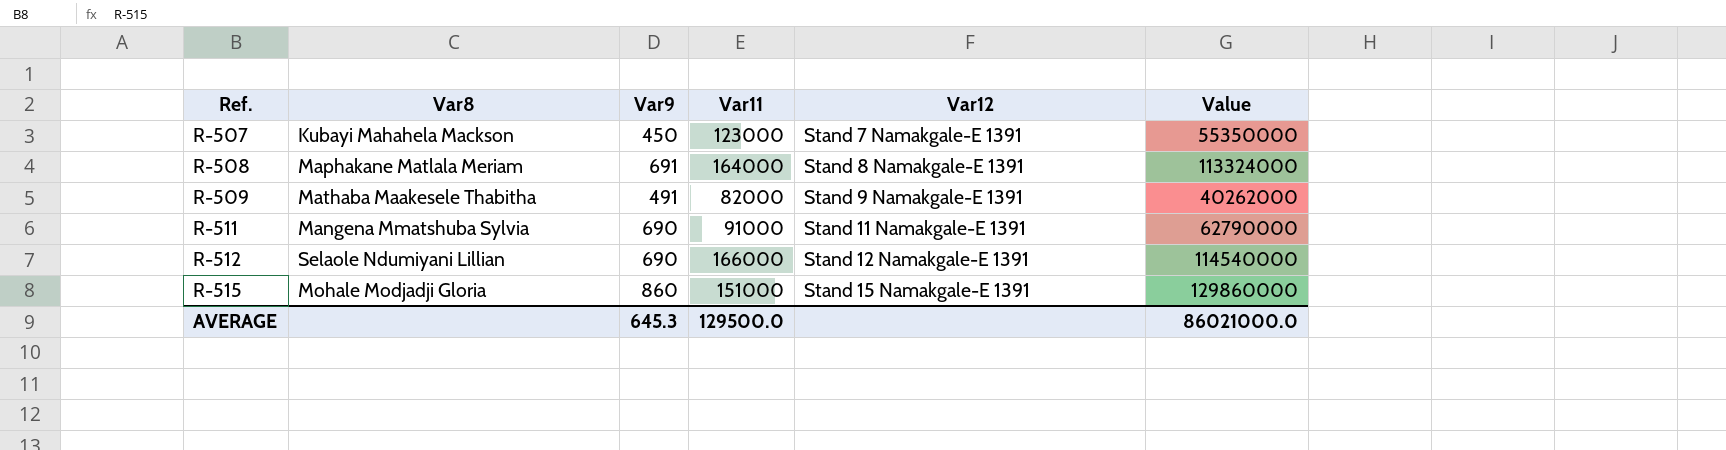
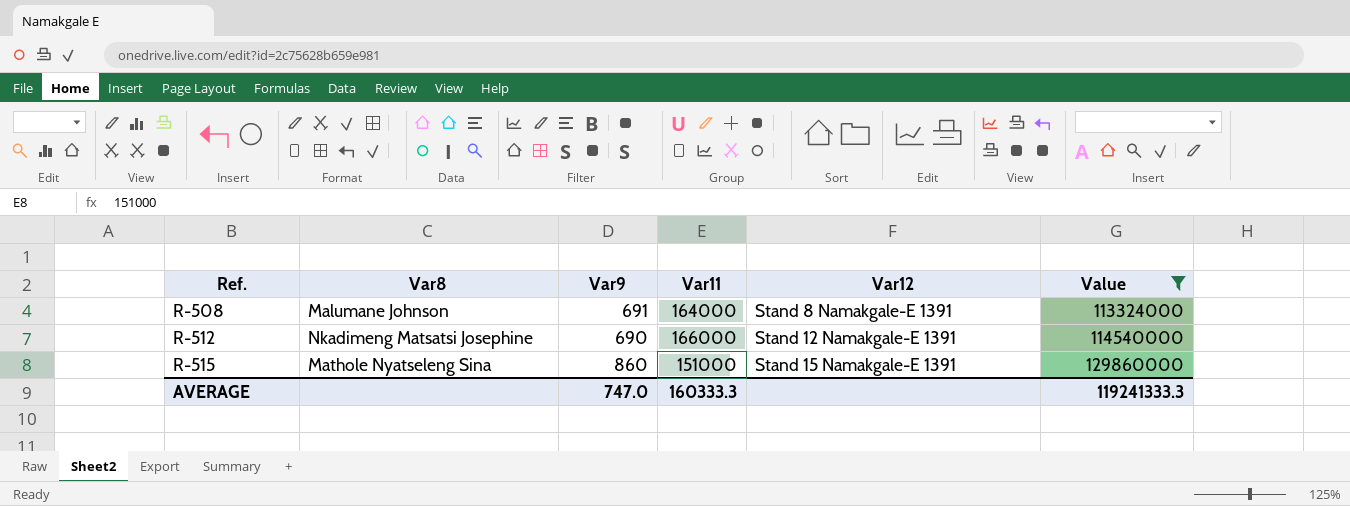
filter: none -> Value >= 113324000
R-508 | Var8: Maphakane Matlala Meriam -> Malumane Johnson
R-512 | Var8: Selaole Ndumiyani Lillian -> Nkadimeng Matsatsi Josephine
R-515 | Var8: Mohale Modjadji Gloria -> Mathole Nyatseleng Sina
AVERAGE | Var9: 645.3 -> 747.0
AVERAGE | Var11: 129500.0 -> 160333.3
AVERAGE | Value: 86021000.0 -> 119241333.3

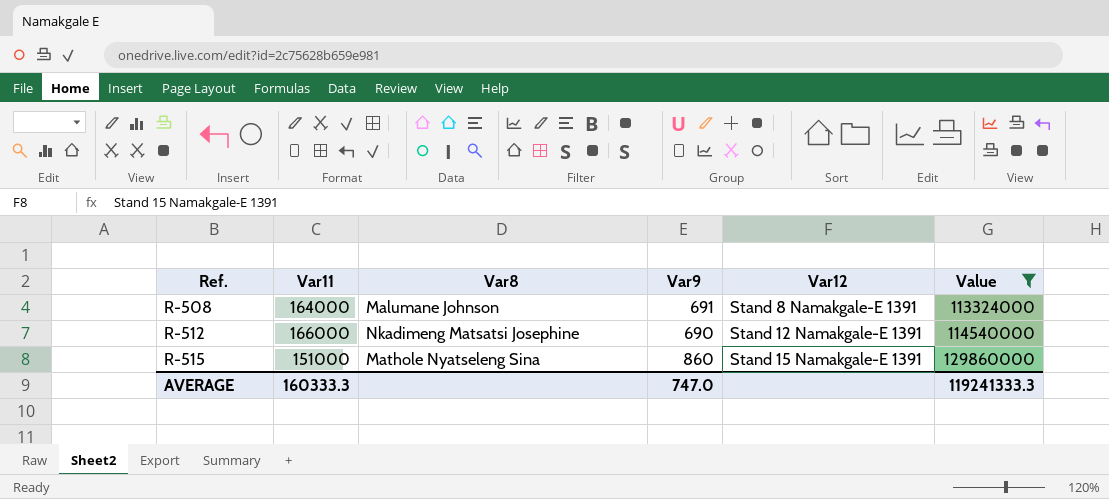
column Var11 | position: 4 -> 2

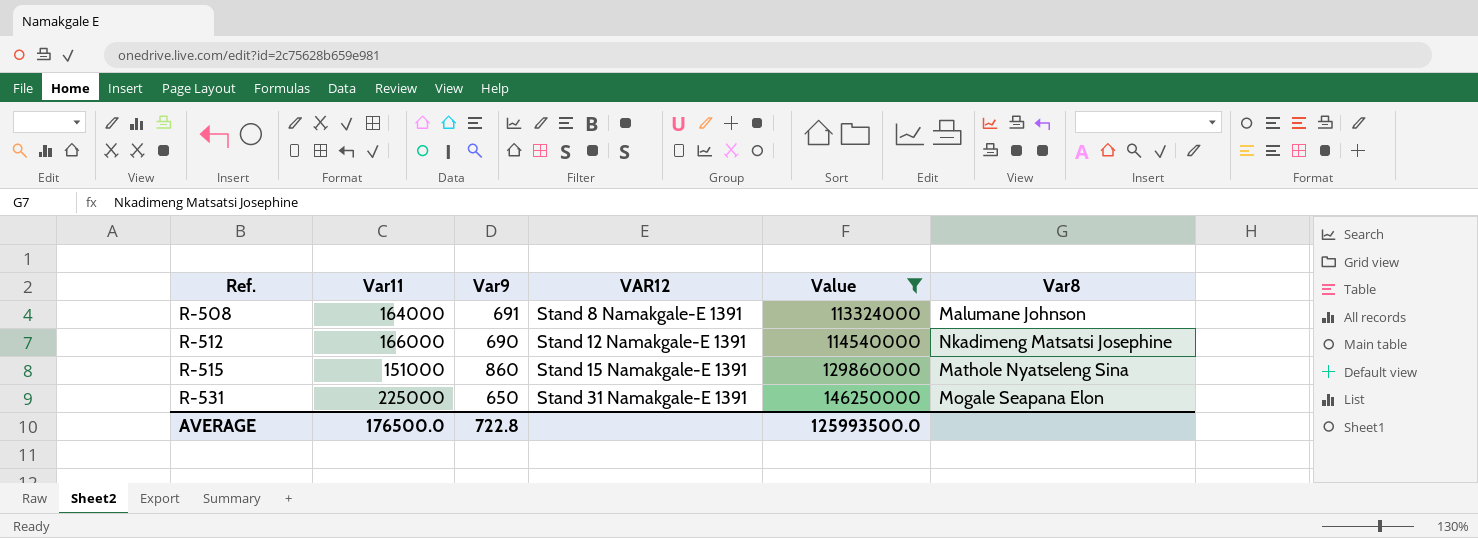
column name: Var12 -> VAR12
column Var8 | position: 3 -> 6
row R-531: none -> 225000 | 650 | Stand 31 Namakgale-E 1391 | 146250000 | Mogale Seapana Elon
AVERAGE | Var11: 160333.3 -> 176500.0
AVERAGE | Var9: 747.0 -> 722.8
AVERAGE | Value: 119241333.3 -> 125993500.0

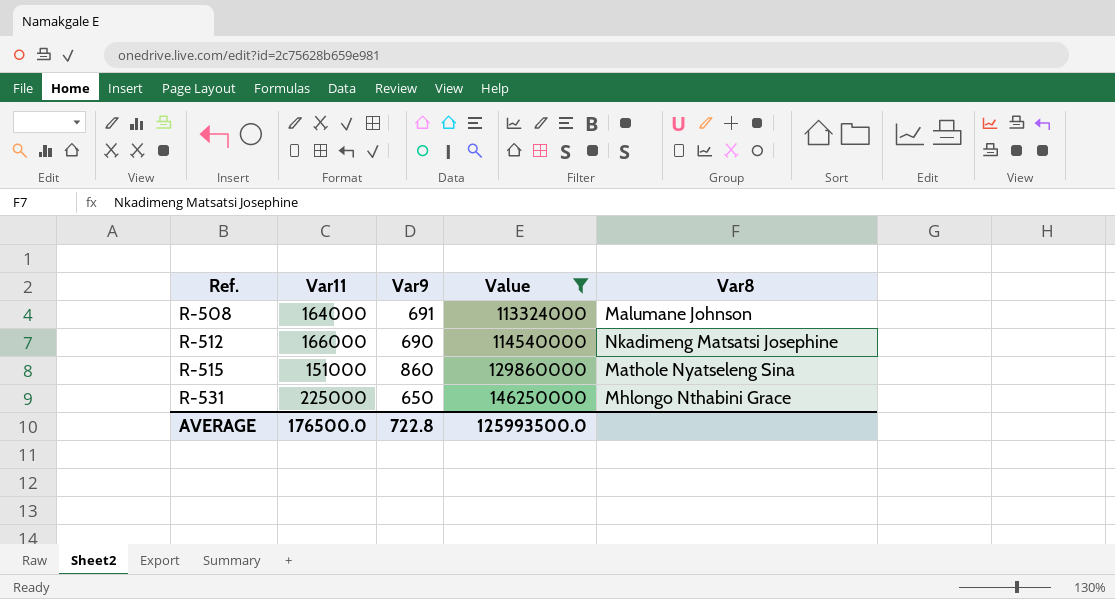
column VAR12 | position: 4 -> none
R-531 | Var8: Mogale Seapana Elon -> Mhlongo Nthabini Grace

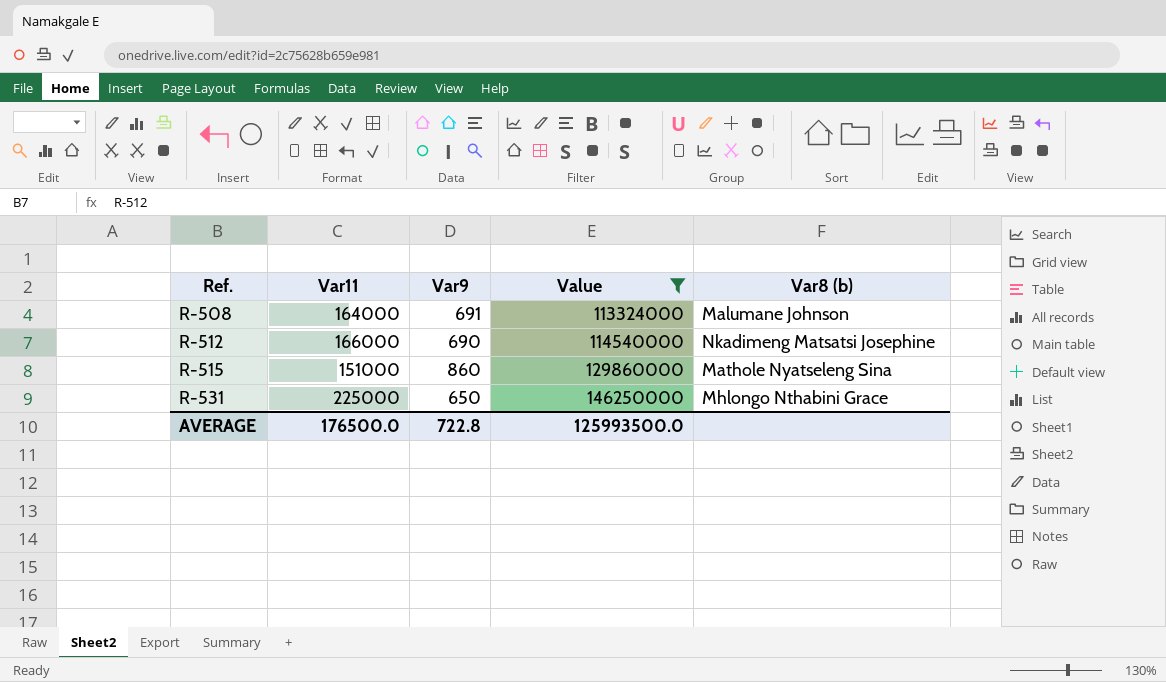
column name: Var8 -> Var8 (b)

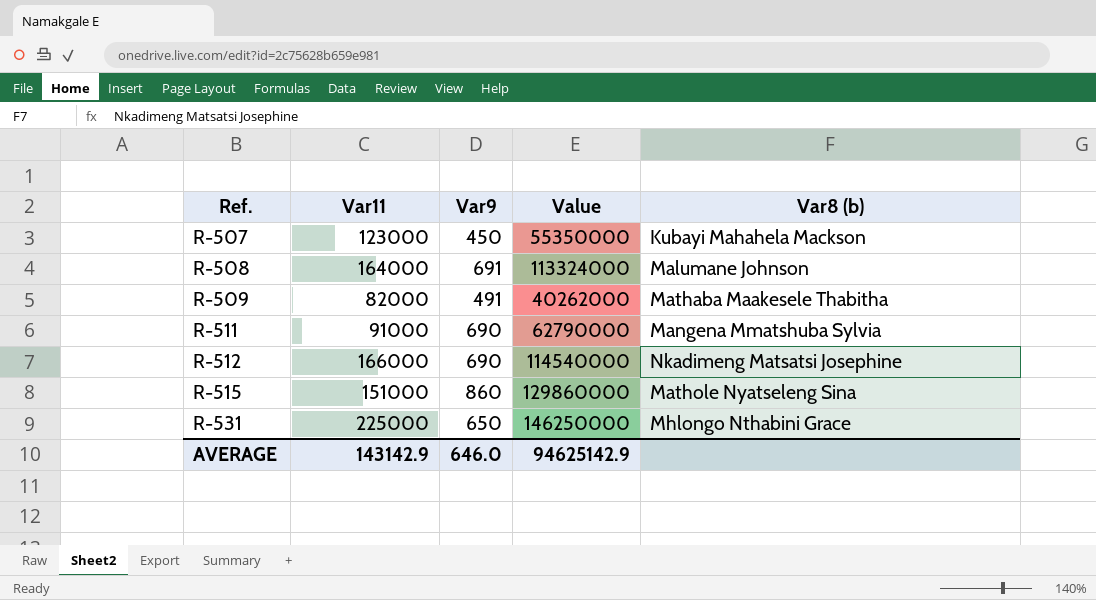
filter: Value >= 113324000 -> none
AVERAGE | Var11: 176500.0 -> 143142.9
AVERAGE | Var9: 722.8 -> 646.0
AVERAGE | Value: 125993500.0 -> 94625142.9

